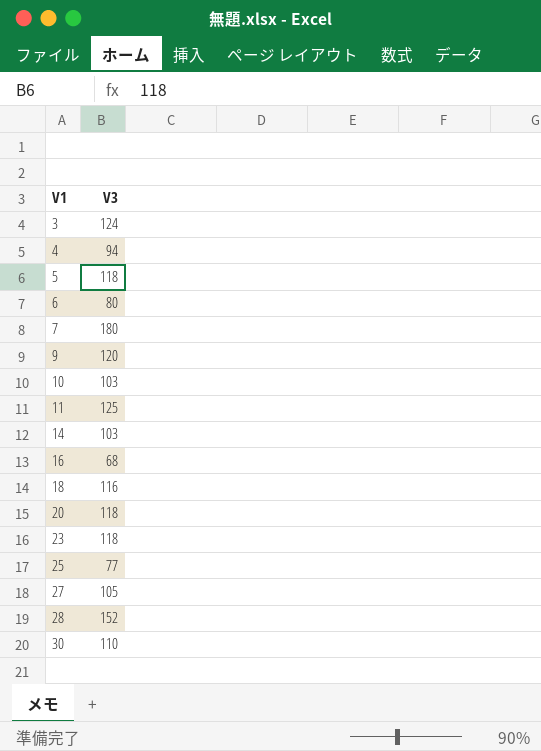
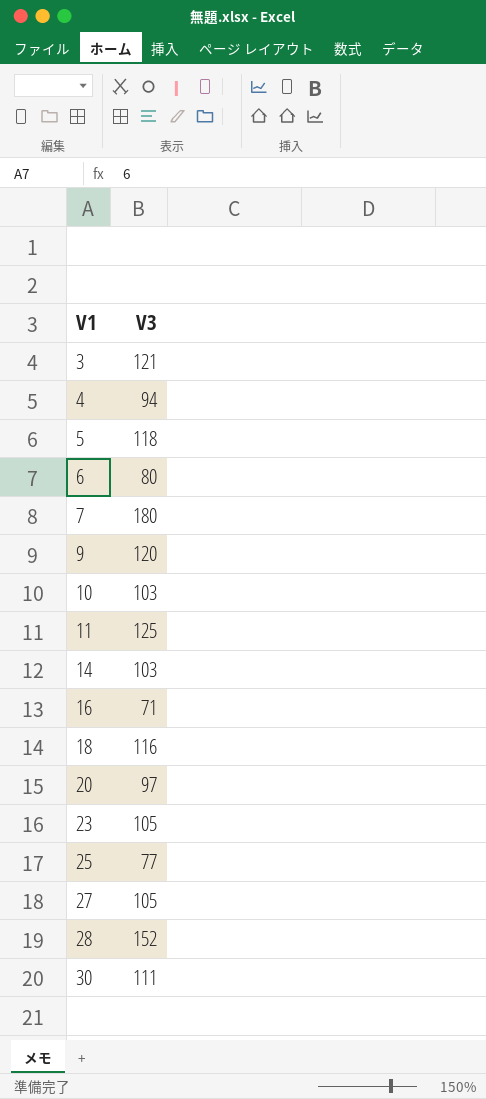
3 | V3: 124 -> 121
16 | V3: 68 -> 71
20 | V3: 118 -> 97
23 | V3: 118 -> 105
30 | V3: 110 -> 111

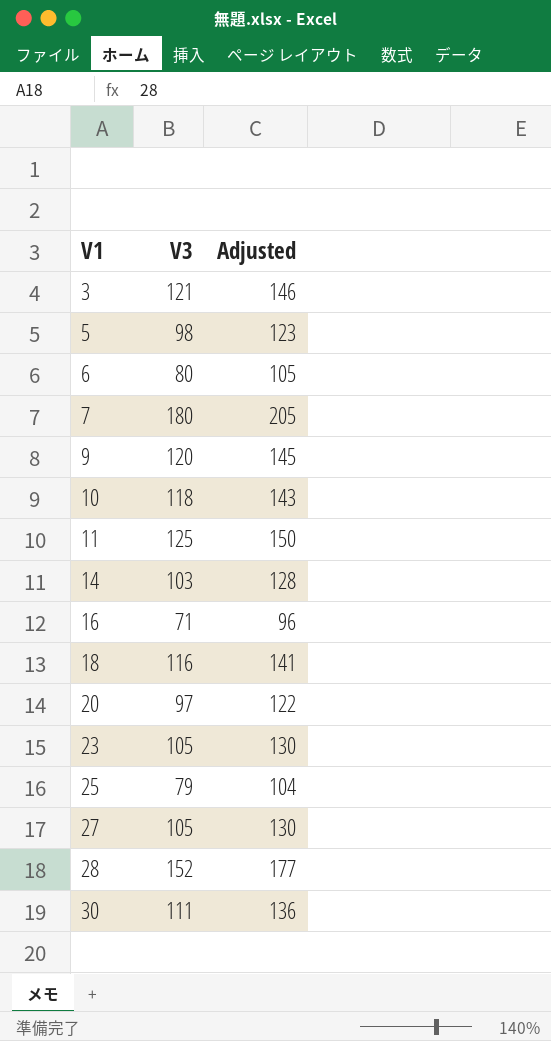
column Adjusted | formula: none -> [V3] + 25
row 4: 94 -> none
5 | V3: 118 -> 98
10 | V3: 103 -> 118
25 | V3: 77 -> 79

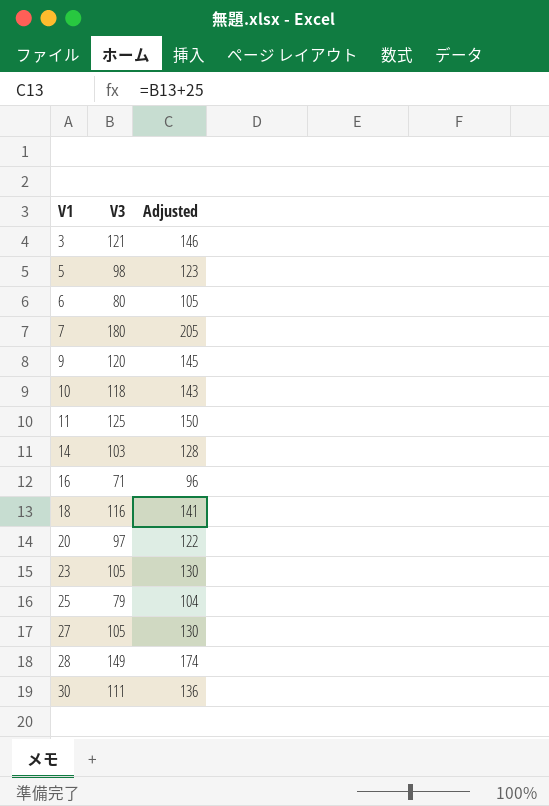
28 | V3: 152 -> 149
28 | Adjusted: 177 -> 174

